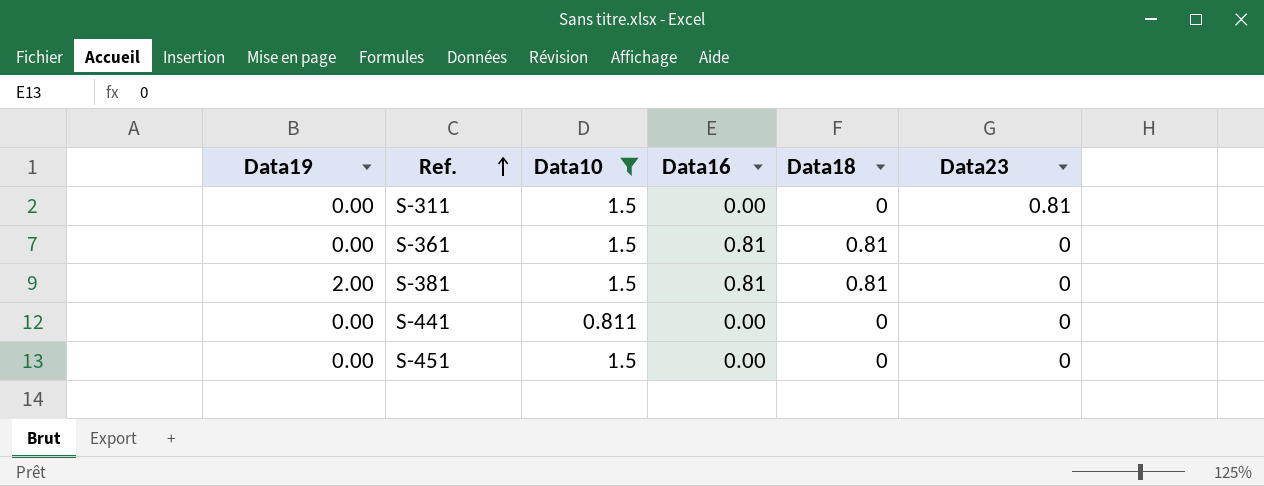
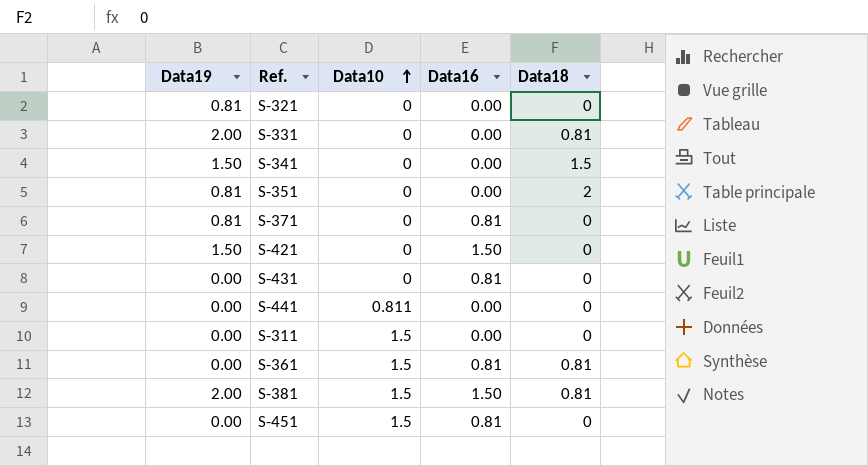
filter: Data10 != 0 -> none
row order: Ref. ascending -> Data10 ascending
column Data23 | position: 6 -> none
S-381 | Data16: 0.81 -> 1.50
S-451 | Data16: 0.00 -> 0.81

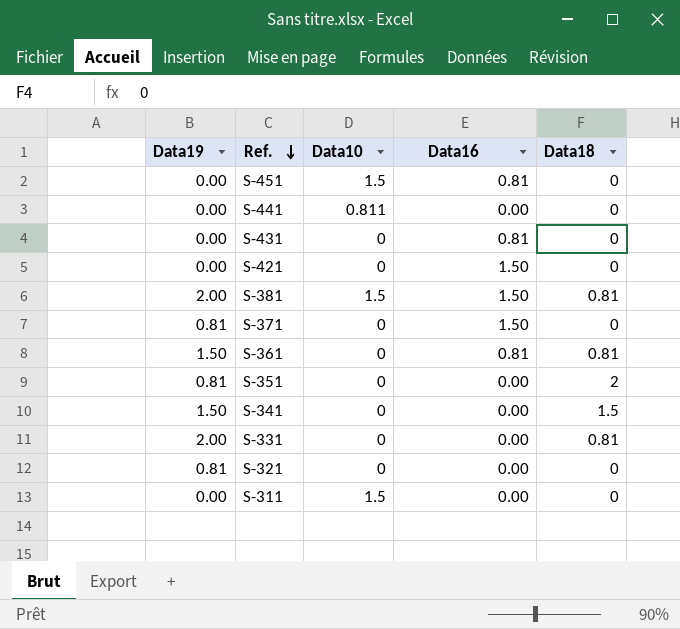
row order: Data10 ascending -> Ref. descending
S-421 | Data19: 1.50 -> 0.00
S-371 | Data16: 0.81 -> 1.50
S-361 | Data19: 0.00 -> 1.50
S-361 | Data10: 1.5 -> 0

